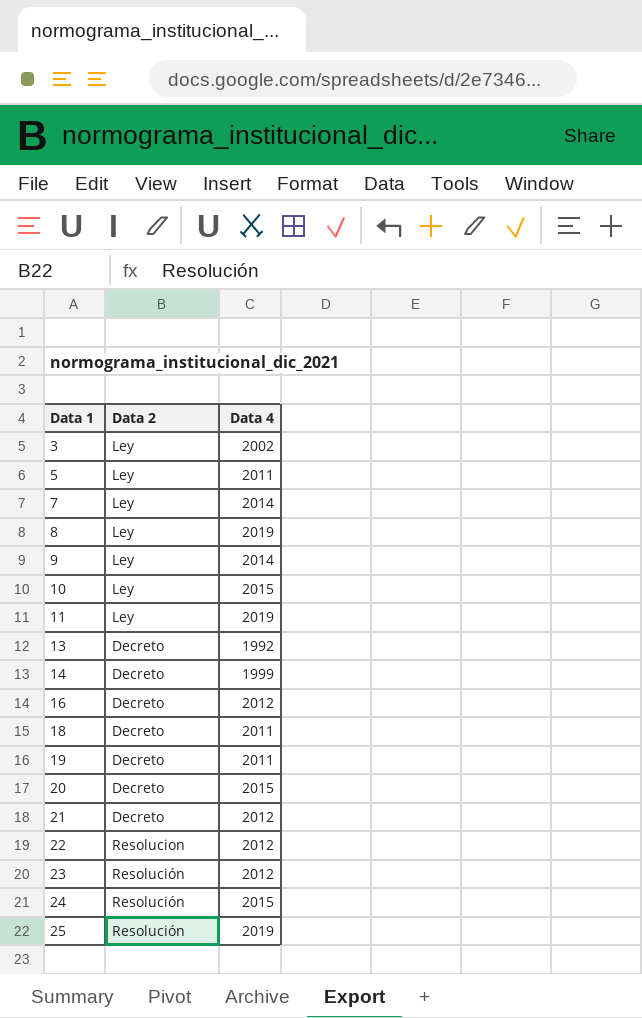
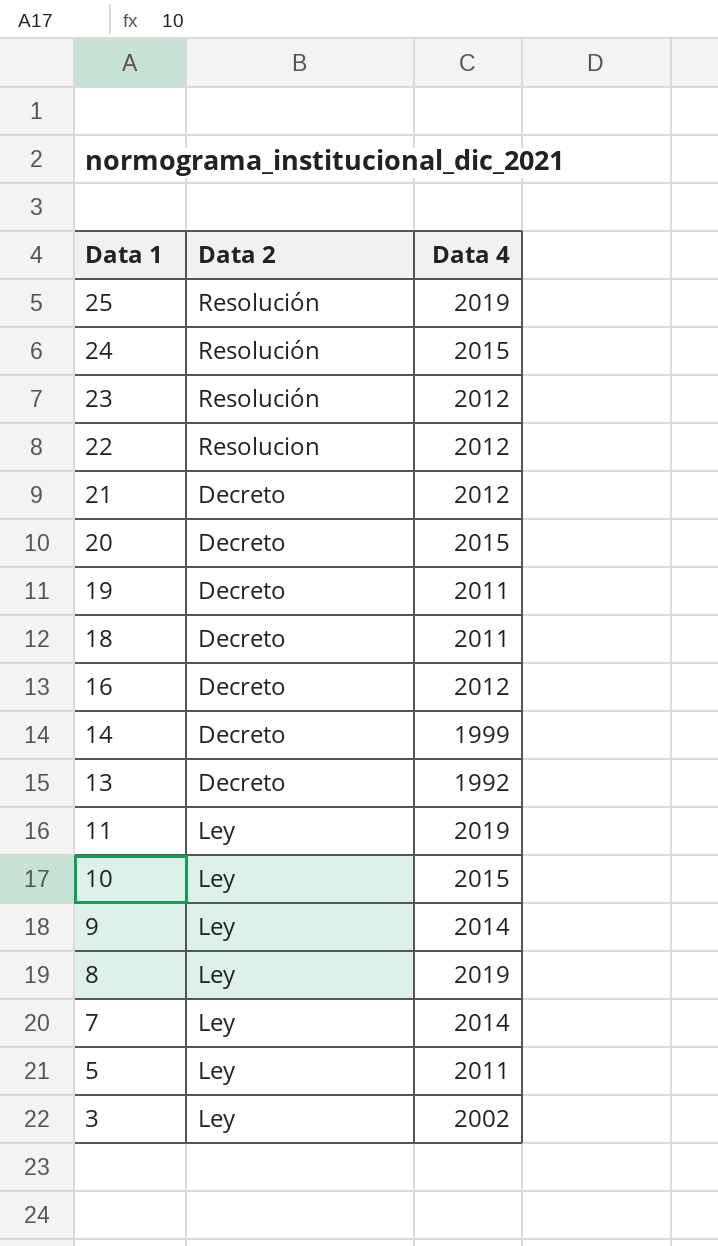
row order: Data 1 ascending -> Data 1 descending

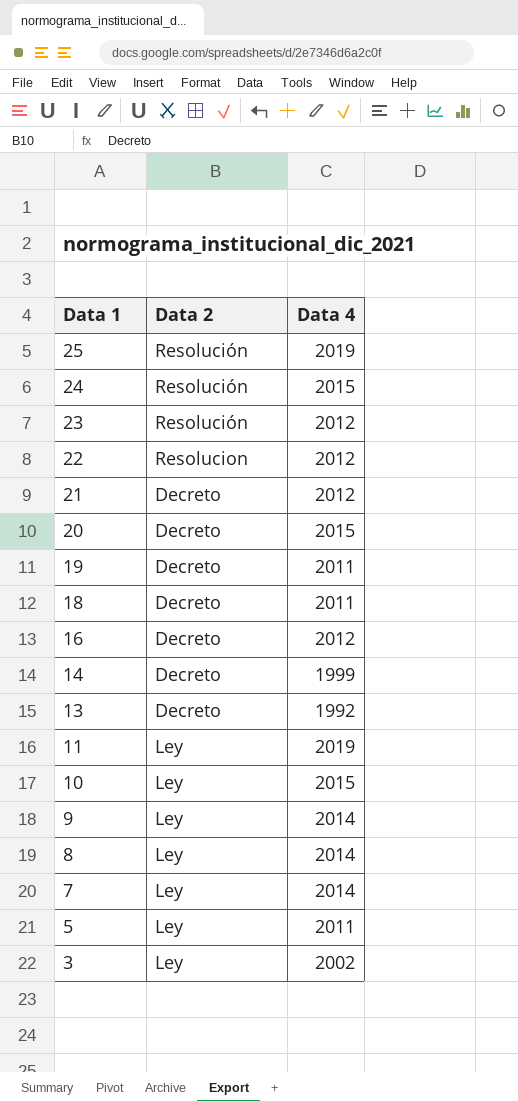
8 | Data 4: 2019 -> 2014

